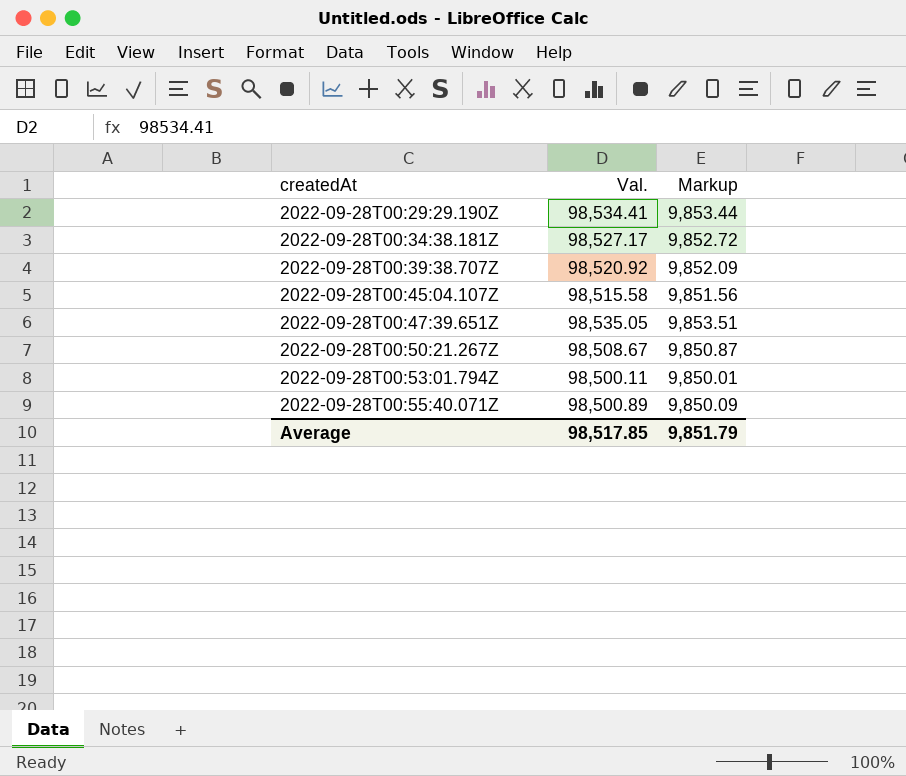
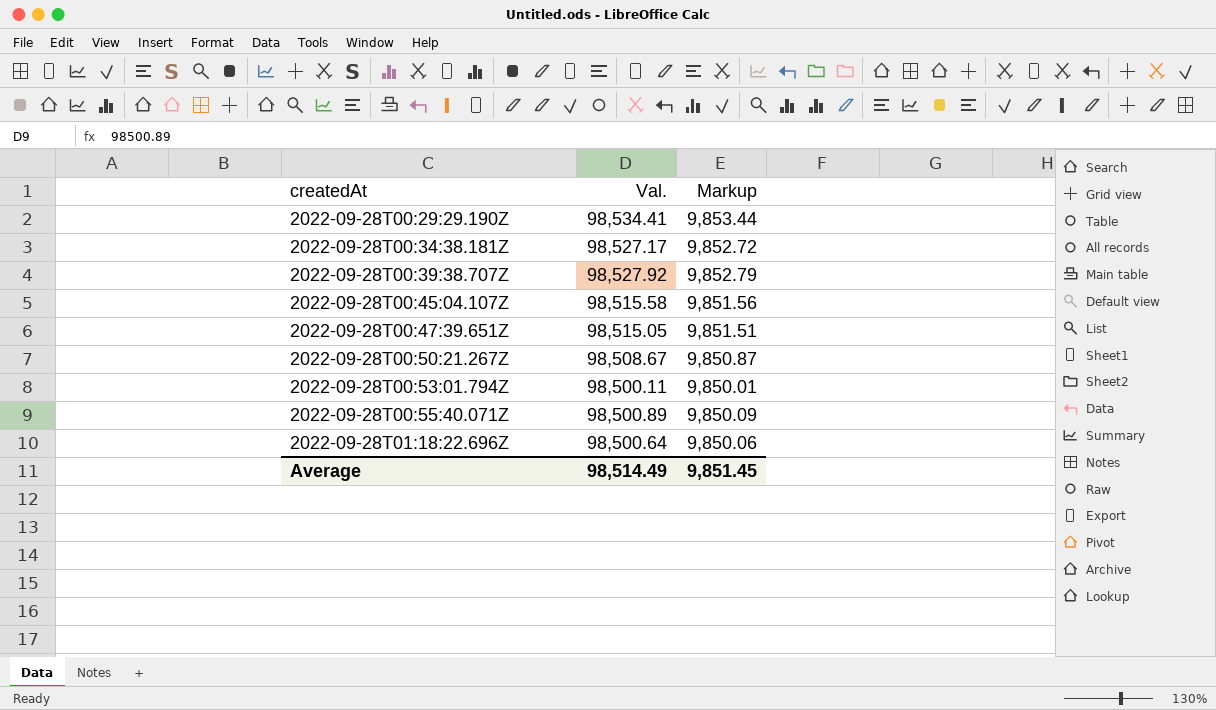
2022-09-28T00:39:38.707Z | Val.: 98,520.92 -> 98,527.92
2022-09-28T00:39:38.707Z | Markup: 9,852.09 -> 9,852.79
2022-09-28T00:47:39.651Z | Val.: 98,535.05 -> 98,515.05
2022-09-28T00:47:39.651Z | Markup: 9,853.51 -> 9,851.51
row 2022-09-28T01:18:22.696Z: none -> 98,500.64 | 9,850.06
Average | Val.: 98,517.85 -> 98,514.49
Average | Markup: 9,851.79 -> 9,851.45

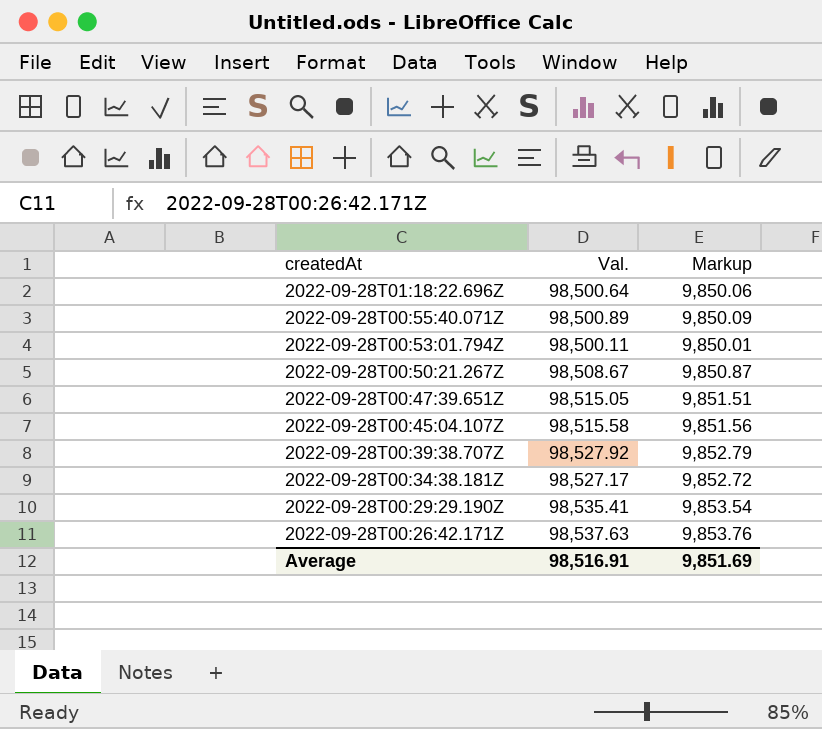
row order: createdAt ascending -> createdAt descending
2022-09-28T00:29:29.190Z | Val.: 98,534.41 -> 98,535.41
2022-09-28T00:29:29.190Z | Markup: 9,853.44 -> 9,853.54
row 2022-09-28T00:26:42.171Z: none -> 98,537.63 | 9,853.76
Average | Val.: 98,514.49 -> 98,516.91
Average | Markup: 9,851.45 -> 9,851.69

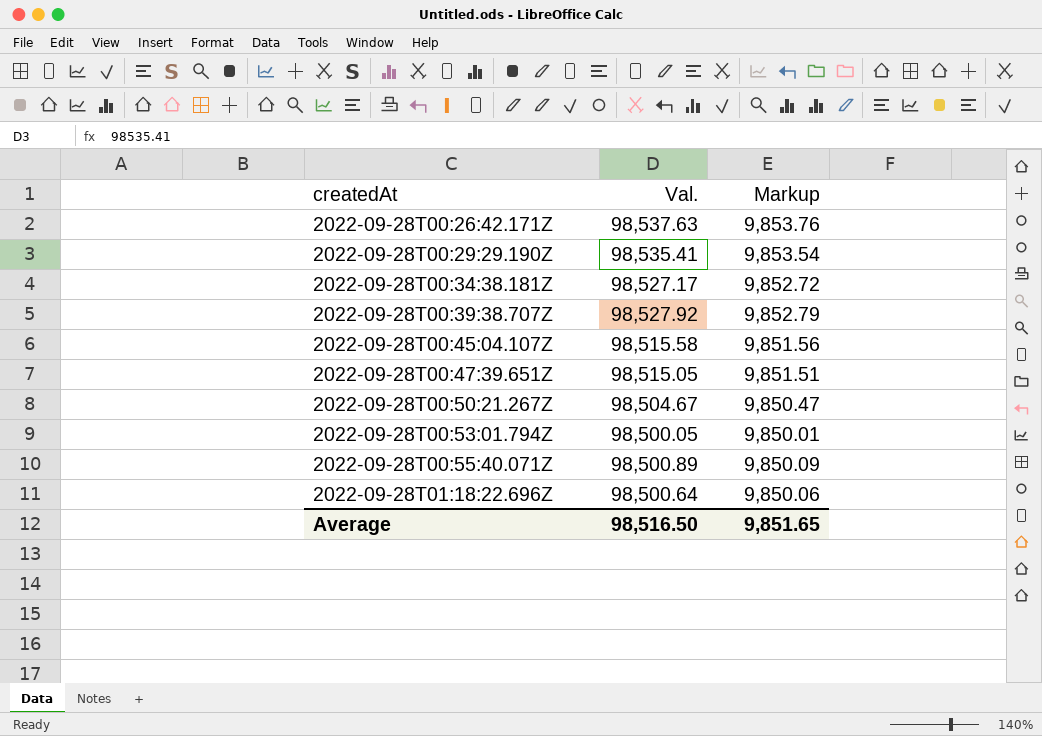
row order: createdAt descending -> createdAt ascending
2022-09-28T00:50:21.267Z | Val.: 98,508.67 -> 98,504.67
2022-09-28T00:50:21.267Z | Markup: 9,850.87 -> 9,850.47
2022-09-28T00:53:01.794Z | Val.: 98,500.11 -> 98,500.05
Average | Val.: 98,516.91 -> 98,516.50
Average | Markup: 9,851.69 -> 9,851.65

